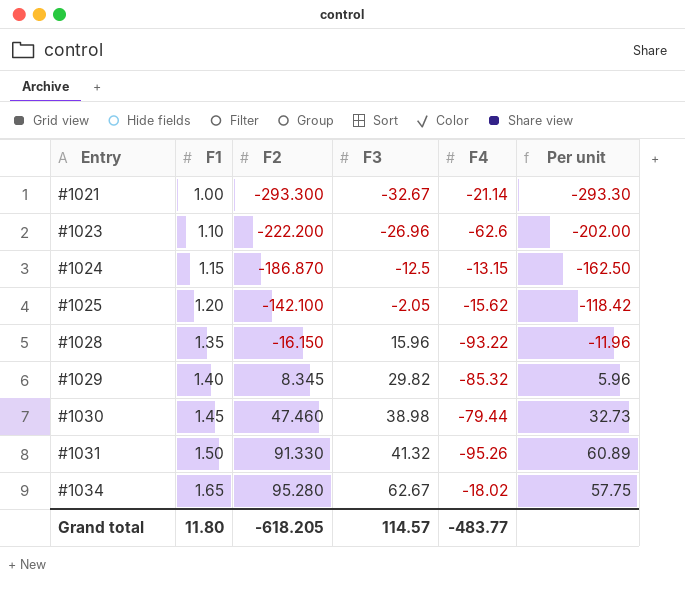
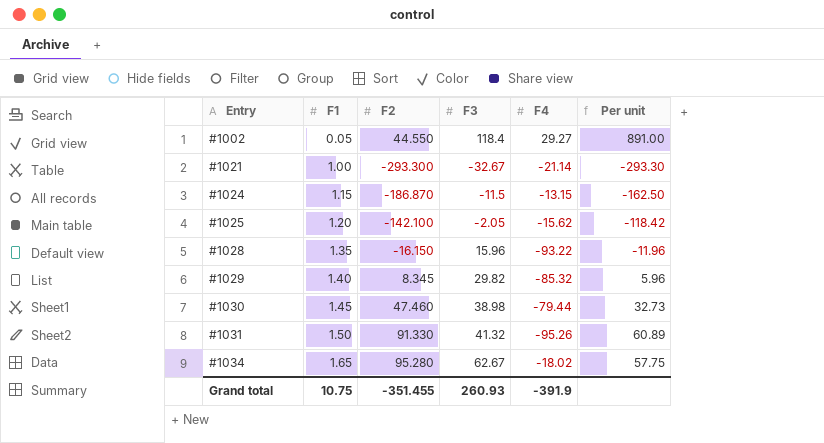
row #1023: 1.10 | -222.200 | -26.96 | -62.6 | -202.00 -> none
row #1002: none -> 0.05 | 44.550 | 118.4 | 29.27 | 891.00
#1024 | F3: -12.5 -> -11.5
Grand total | F1: 11.80 -> 10.75
Grand total | F2: -618.205 -> -351.455
Grand total | F3: 114.57 -> 260.93
Grand total | F4: -483.77 -> -391.9

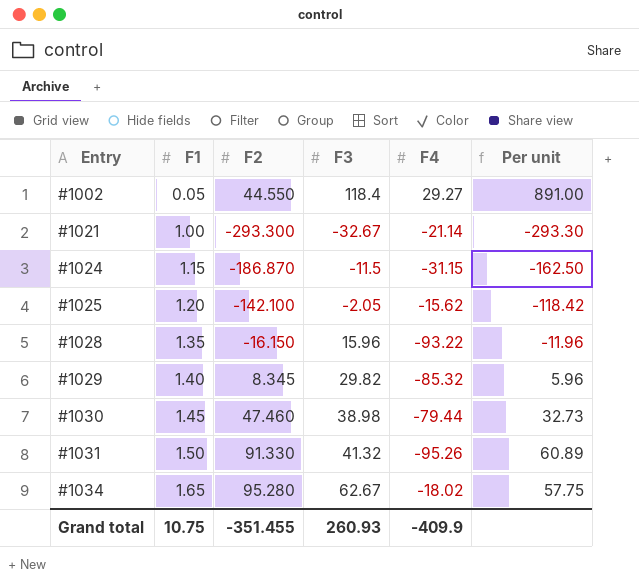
#1024 | F4: -13.15 -> -31.15
Grand total | F4: -391.9 -> -409.9

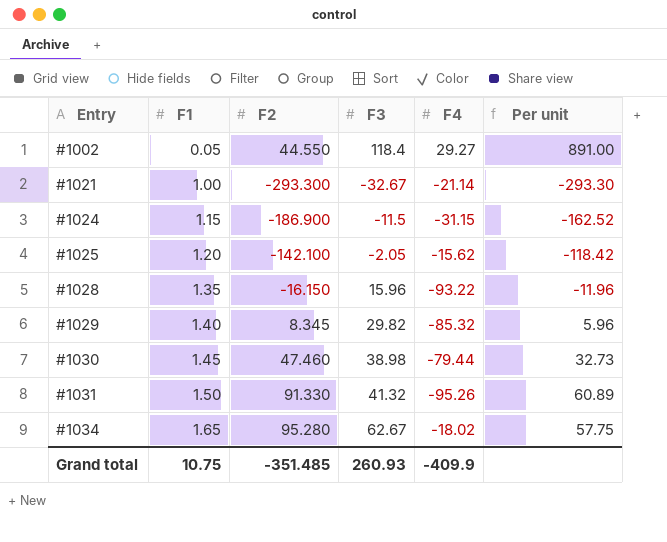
#1024 | F2: -186.870 -> -186.900
#1024 | Per unit: -162.50 -> -162.52
Grand total | F2: -351.455 -> -351.485

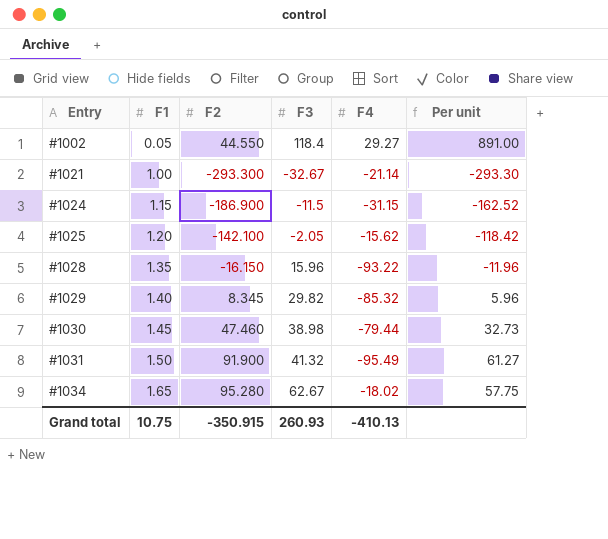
#1031 | F2: 91.330 -> 91.900
#1031 | F4: -95.26 -> -95.49
#1031 | Per unit: 60.89 -> 61.27
Grand total | F2: -351.485 -> -350.915
Grand total | F4: -409.9 -> -410.13

